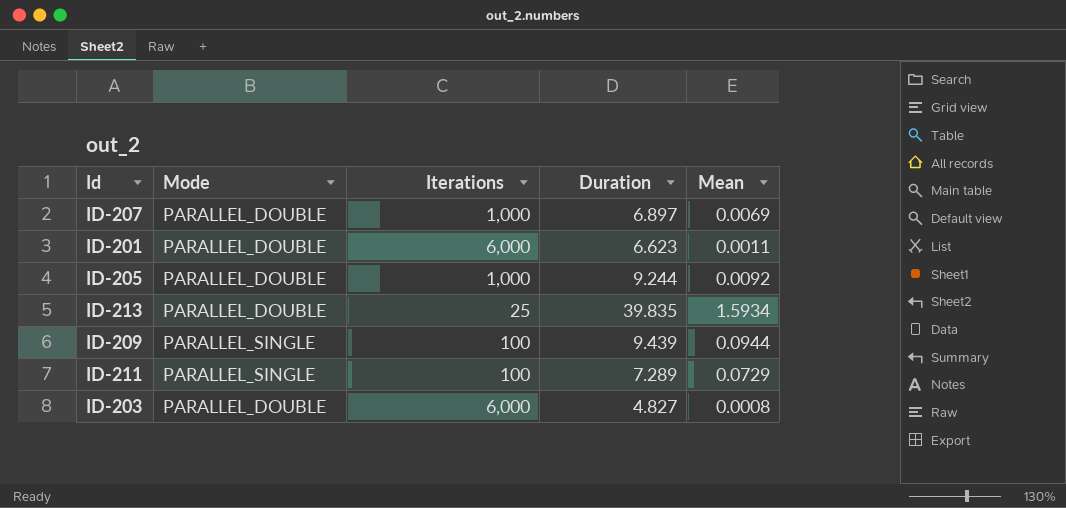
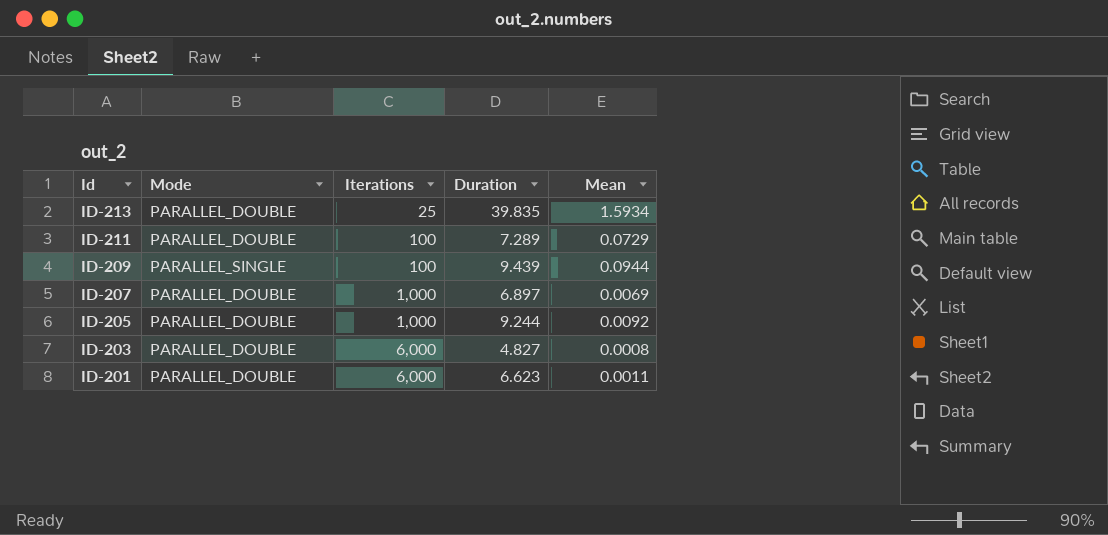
row order: none -> Id descending
ID-211 | Mode: PARALLEL_SINGLE -> PARALLEL_DOUBLE

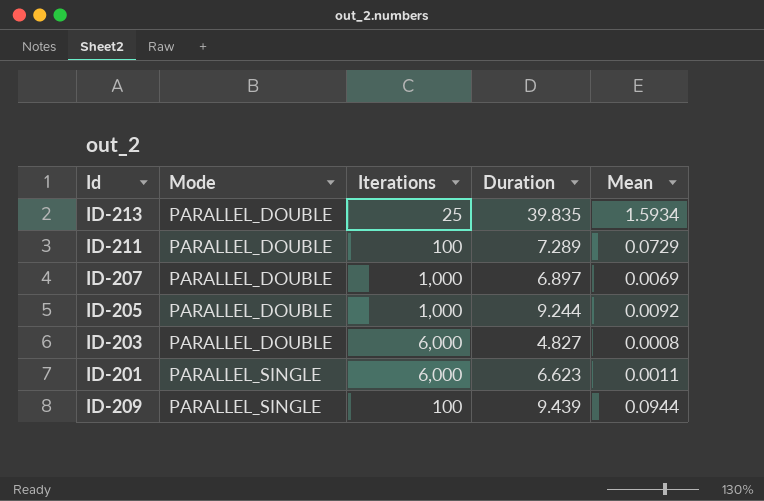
row order: Id descending -> Mode ascending
ID-201 | Mode: PARALLEL_DOUBLE -> PARALLEL_SINGLE

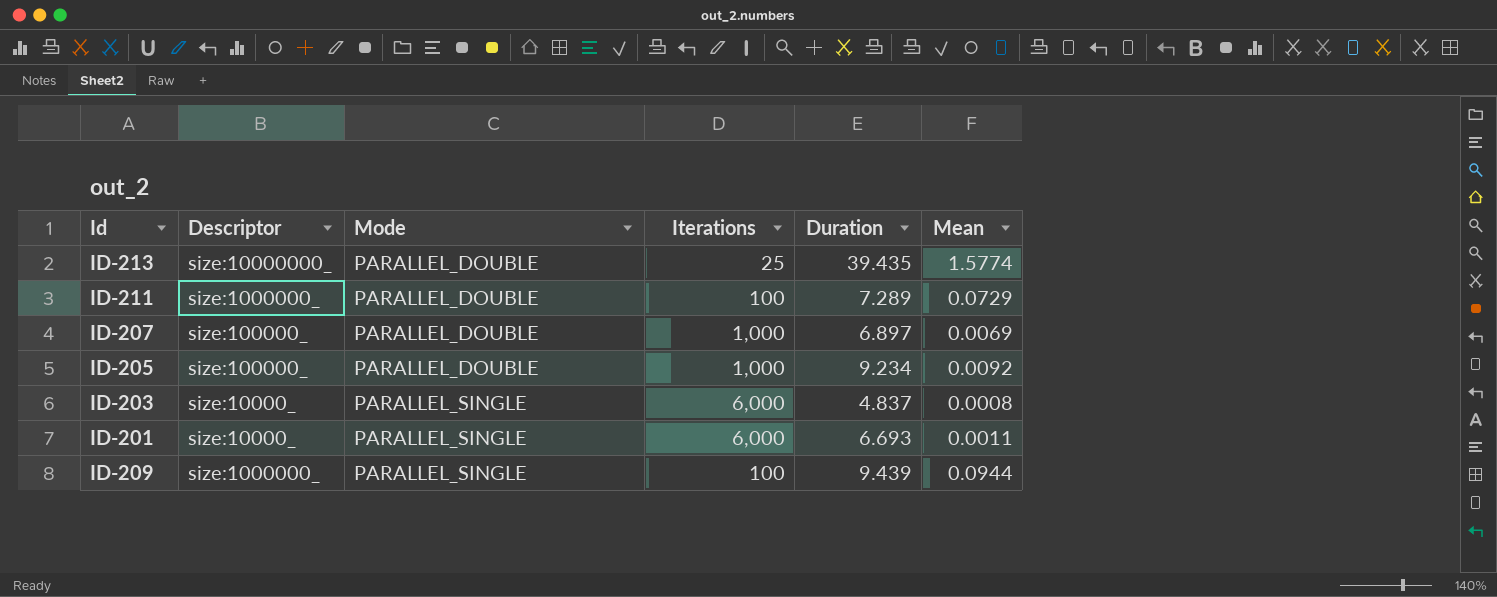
column Descriptor | position: none -> 2
ID-213 | Duration: 39.835 -> 39.435
ID-213 | Mean: 1.5934 -> 1.5774
ID-205 | Duration: 9.244 -> 9.234
ID-203 | Mode: PARALLEL_DOUBLE -> PARALLEL_SINGLE
ID-203 | Duration: 4.827 -> 4.837
ID-201 | Duration: 6.623 -> 6.693

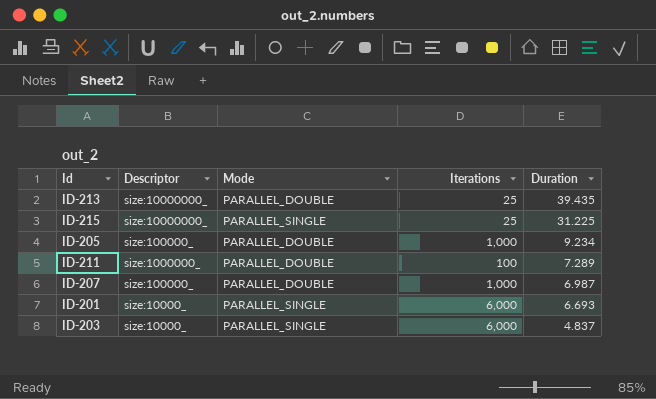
row order: Mode ascending -> Duration descending
column Mean | formula: [Duration] / [Iterations] -> none
row ID-209: size:1000000_ | PARALLEL_SINGLE | 100 | 9.439 | 0.0944 -> none
row ID-215: none -> size:10000000_ | PARALLEL_SINGLE | 25 | 31.225
ID-207 | Duration: 6.897 -> 6.987

